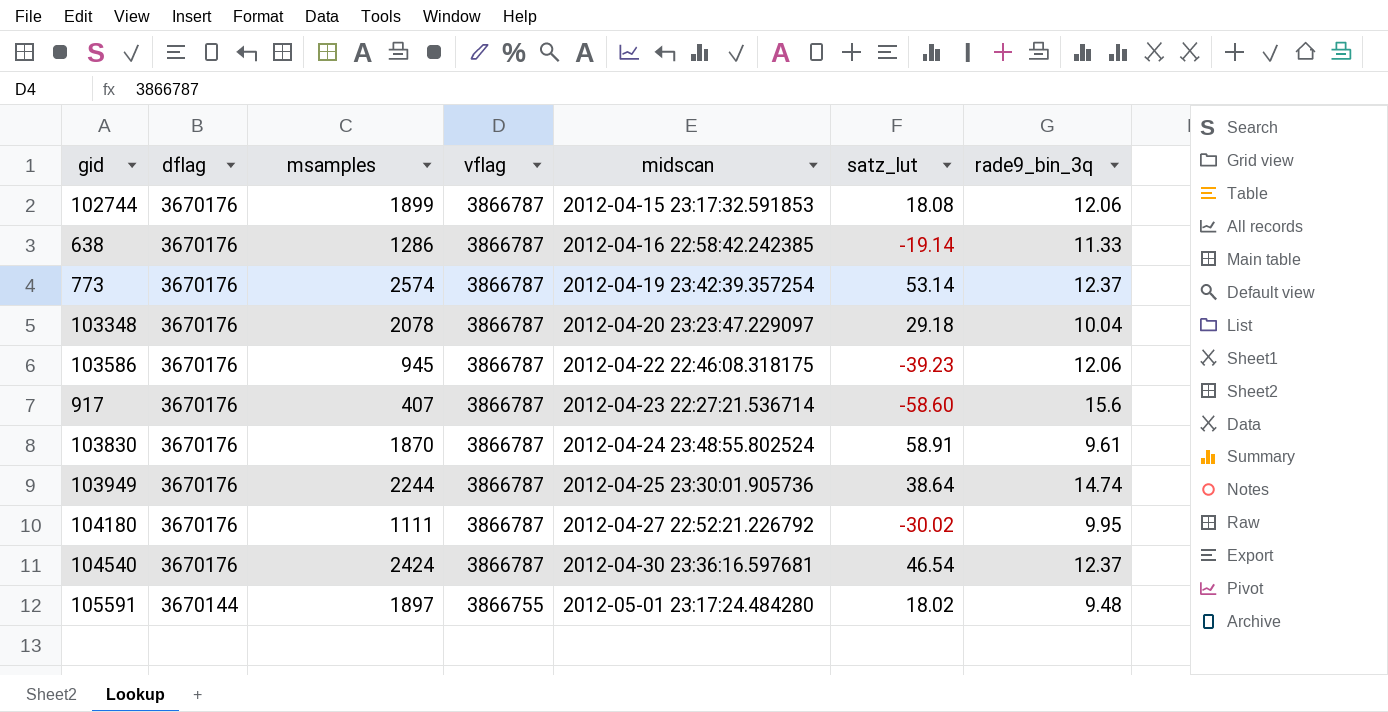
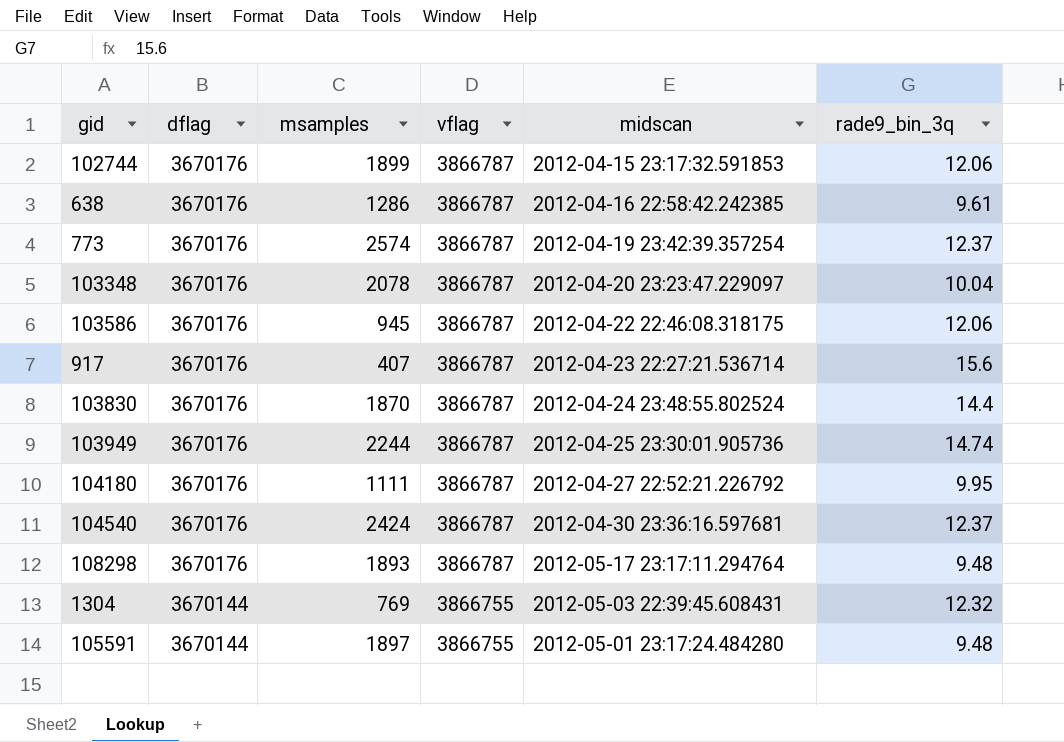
column satz_lut | position: 6 -> none
638 | rade9_bin_3q: 11.33 -> 9.61
103830 | rade9_bin_3q: 9.61 -> 14.4
row 108298: none -> 3670176 | 1893 | 3866787 | 2012-05-17 23:17:11.294764 | 9.48
row 1304: none -> 3670144 | 769 | 3866755 | 2012-05-03 22:39:45.608431 | 12.32

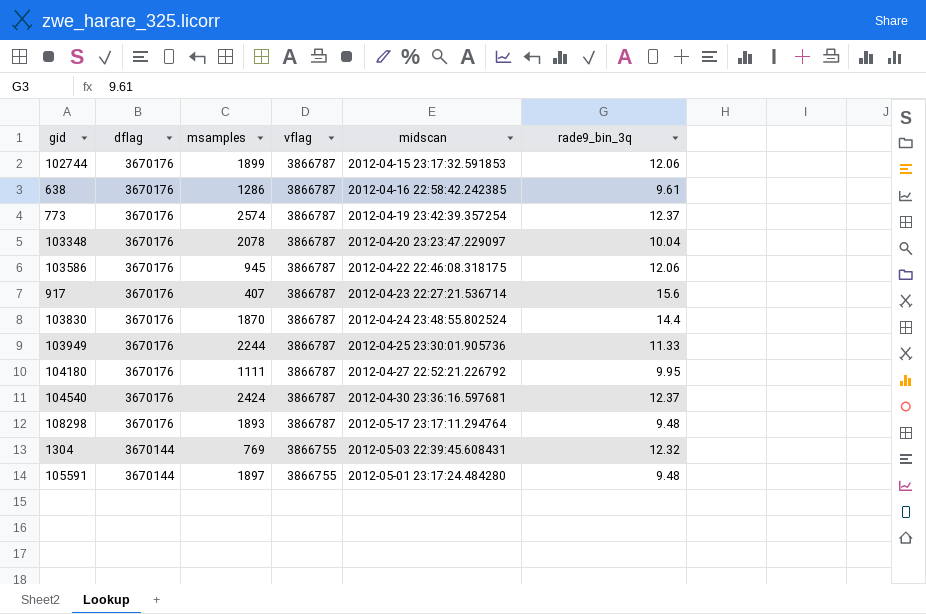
103949 | rade9_bin_3q: 14.74 -> 11.33

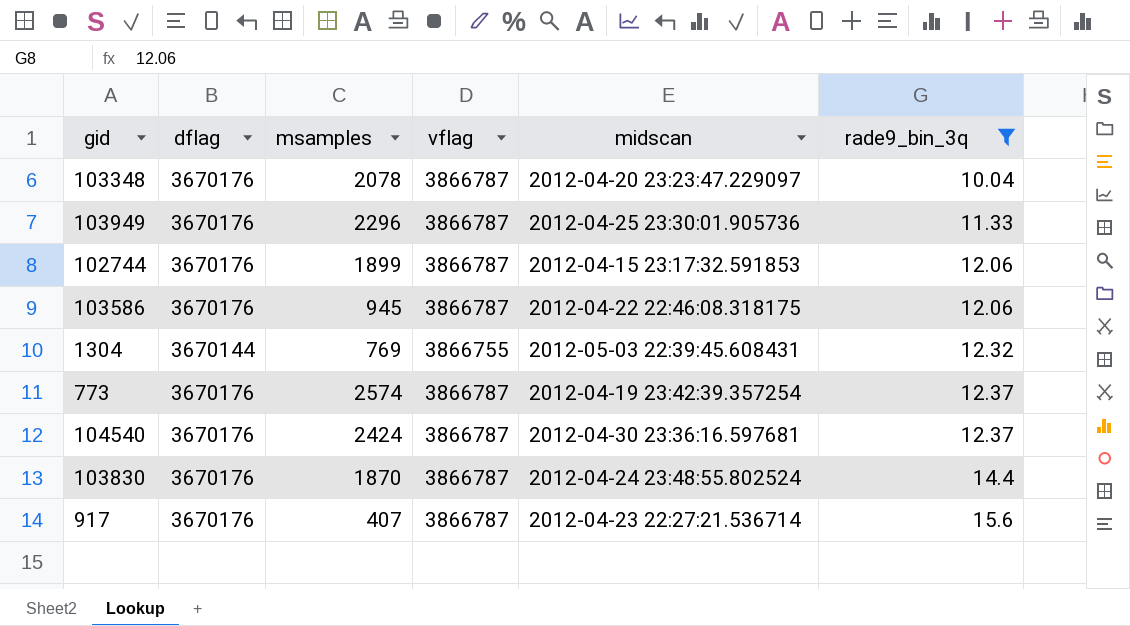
filter: none -> rade9_bin_3q >= 10.04
row order: dflag descending -> rade9_bin_3q ascending
103949 | msamples: 2244 -> 2296

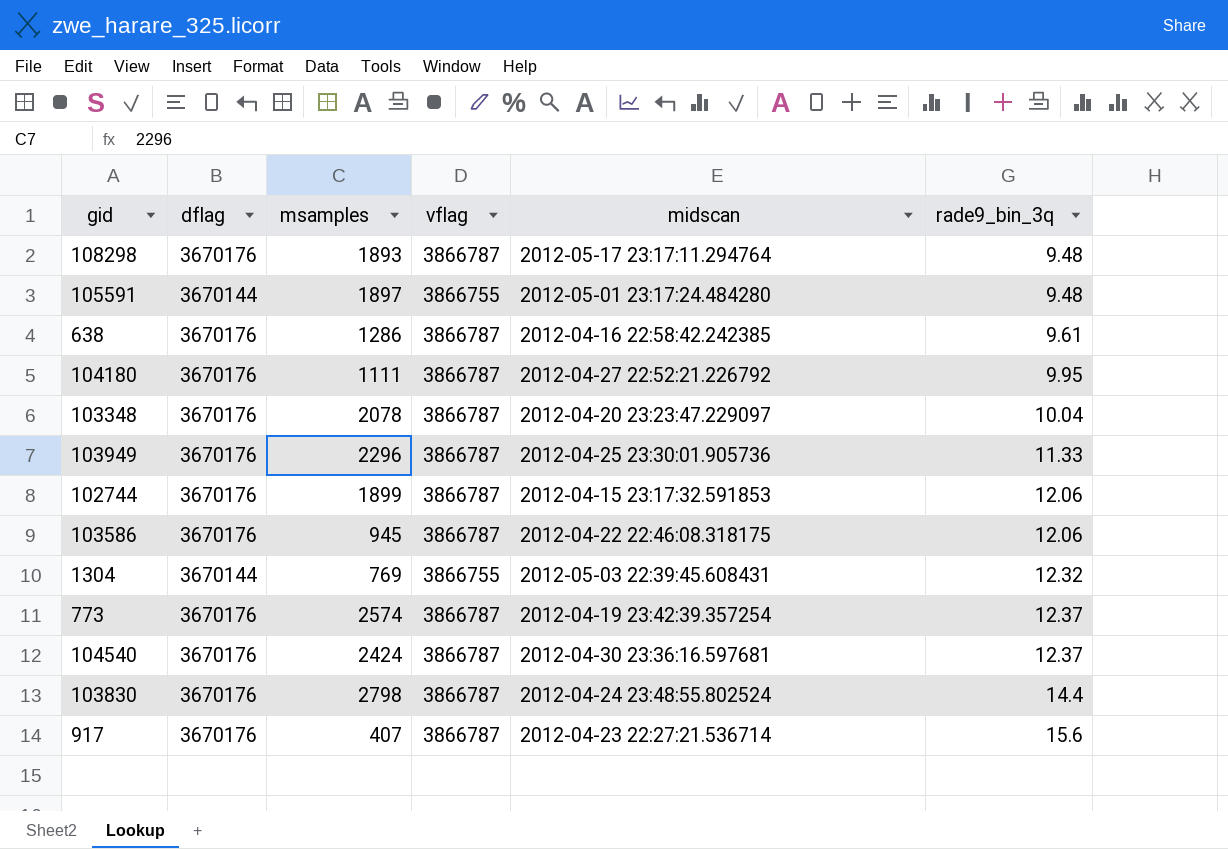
filter: rade9_bin_3q >= 10.04 -> none
103830 | msamples: 1870 -> 2798

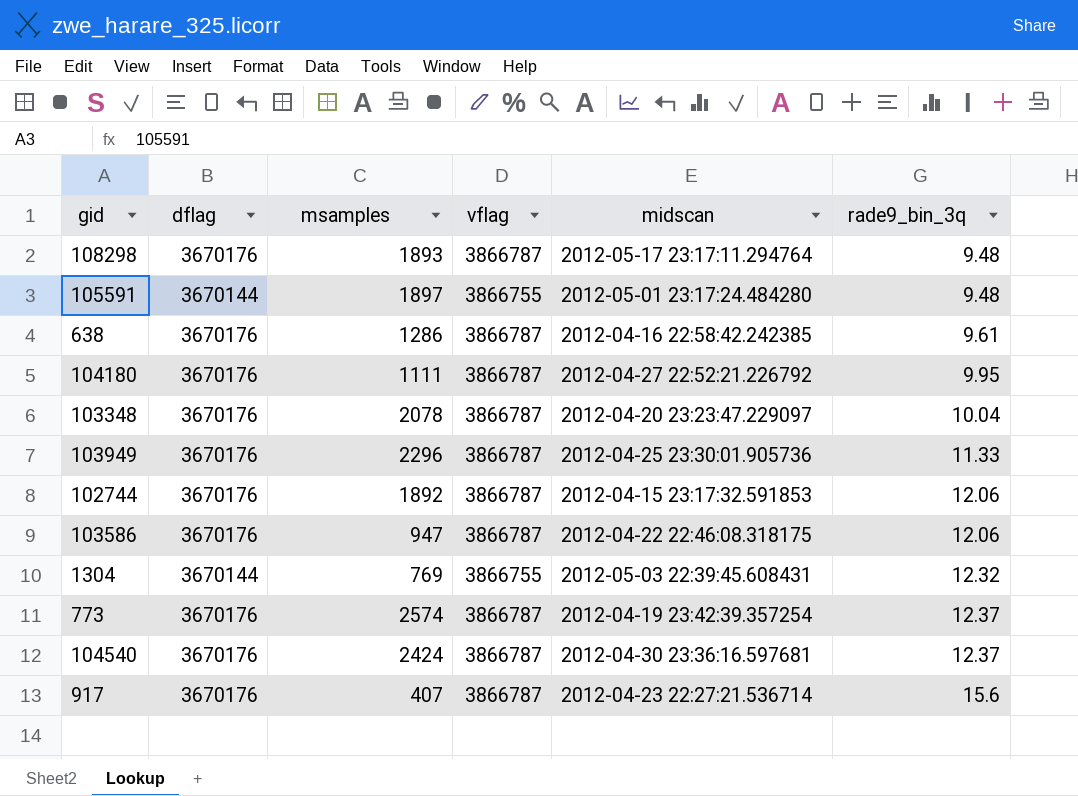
row 103830: 3670176 | 2798 | 3866787 | 2012-04-24 23:48:55.802524 | 14.4 -> none
102744 | msamples: 1899 -> 1892
103586 | msamples: 945 -> 947

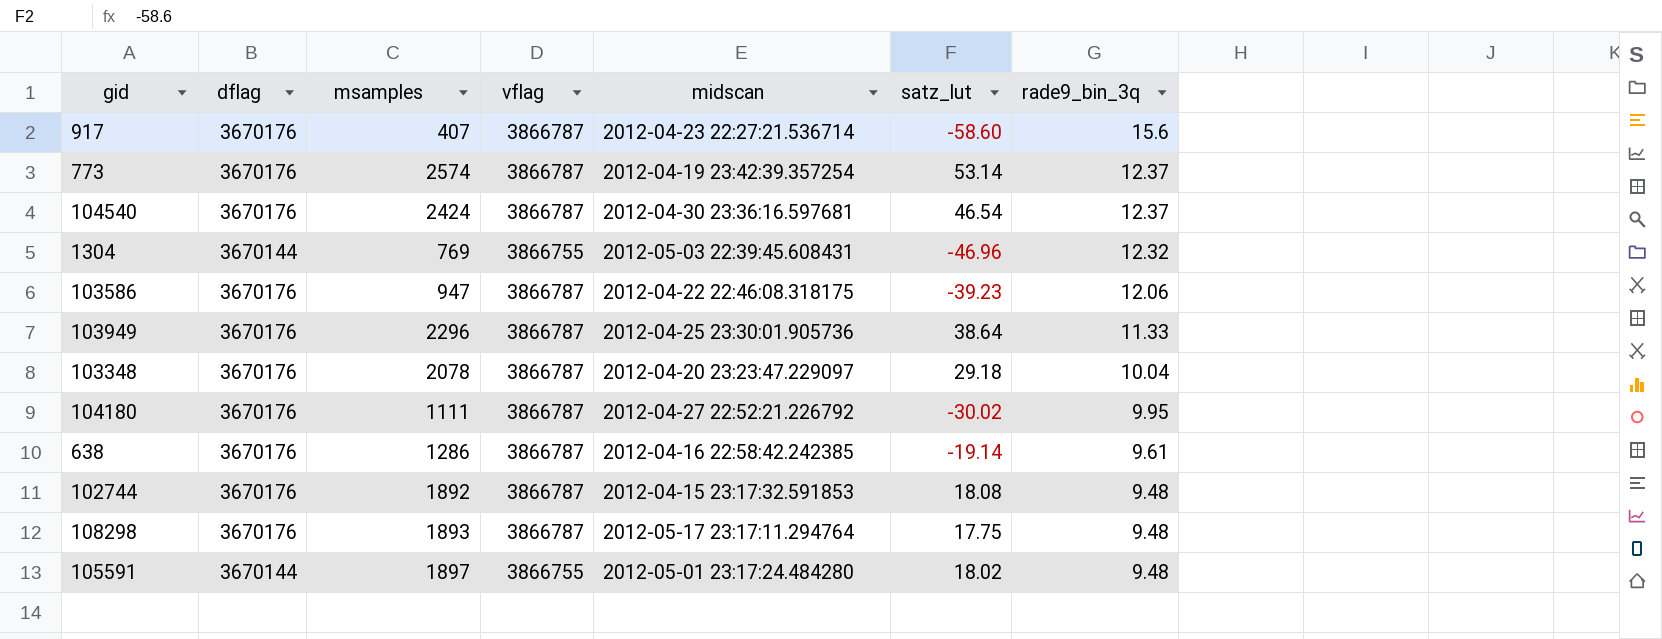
row order: rade9_bin_3q ascending -> rade9_bin_3q descending
column satz_lut | position: none -> 6
102744 | rade9_bin_3q: 12.06 -> 9.48

